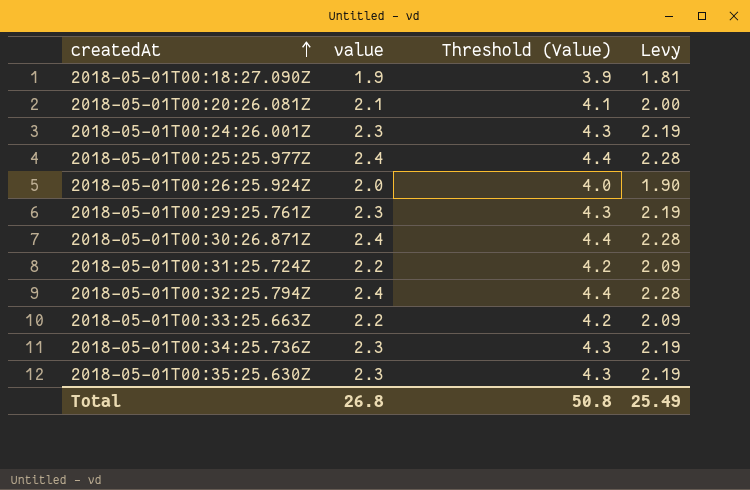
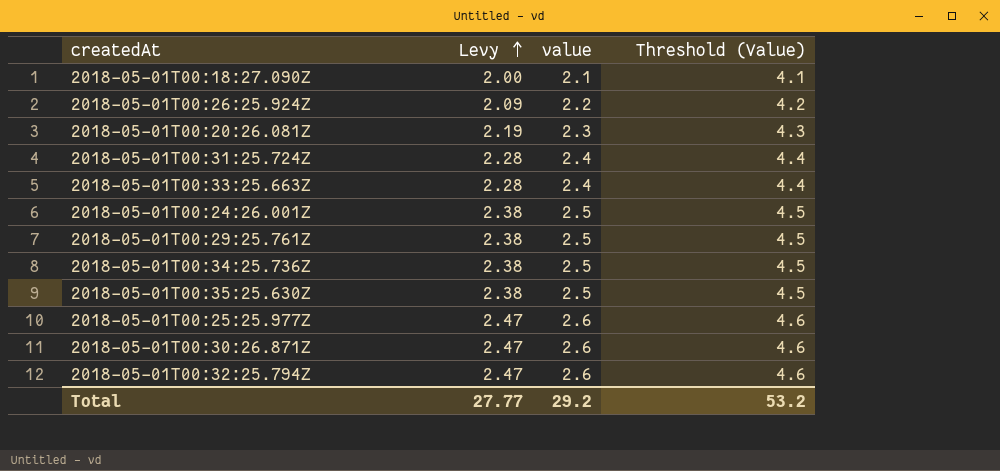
row order: createdAt ascending -> Levy ascending
column Levy | position: 4 -> 2
2018-05-01T00:18:27.090Z | Levy: 1.81 -> 2.00
2018-05-01T00:18:27.090Z | value: 1.9 -> 2.1
2018-05-01T00:18:27.090Z | Threshold (Value): 3.9 -> 4.1
2018-05-01T00:26:25.924Z | Levy: 1.90 -> 2.09
2018-05-01T00:26:25.924Z | value: 2.0 -> 2.2
2018-05-01T00:26:25.924Z | Threshold (Value): 4.0 -> 4.2
2018-05-01T00:20:26.081Z | Levy: 2.00 -> 2.19
2018-05-01T00:20:26.081Z | value: 2.1 -> 2.3
2018-05-01T00:20:26.081Z | Threshold (Value): 4.1 -> 4.3
2018-05-01T00:31:25.724Z | Levy: 2.09 -> 2.28
2018-05-01T00:31:25.724Z | value: 2.2 -> 2.4
2018-05-01T00:31:25.724Z | Threshold (Value): 4.2 -> 4.4
2018-05-01T00:33:25.663Z | Levy: 2.09 -> 2.28
2018-05-01T00:33:25.663Z | value: 2.2 -> 2.4
2018-05-01T00:33:25.663Z | Threshold (Value): 4.2 -> 4.4
2018-05-01T00:24:26.001Z | Levy: 2.19 -> 2.38
2018-05-01T00:24:26.001Z | value: 2.3 -> 2.5
2018-05-01T00:24:26.001Z | Threshold (Value): 4.3 -> 4.5
2018-05-01T00:29:25.761Z | Levy: 2.19 -> 2.38
2018-05-01T00:29:25.761Z | value: 2.3 -> 2.5
2018-05-01T00:29:25.761Z | Threshold (Value): 4.3 -> 4.5
2018-05-01T00:34:25.736Z | Levy: 2.19 -> 2.38
2018-05-01T00:34:25.736Z | value: 2.3 -> 2.5
2018-05-01T00:34:25.736Z | Threshold (Value): 4.3 -> 4.5
2018-05-01T00:35:25.630Z | Levy: 2.19 -> 2.38
2018-05-01T00:35:25.630Z | value: 2.3 -> 2.5
2018-05-01T00:35:25.630Z | Threshold (Value): 4.3 -> 4.5
2018-05-01T00:25:25.977Z | Levy: 2.28 -> 2.47
2018-05-01T00:25:25.977Z | value: 2.4 -> 2.6
2018-05-01T00:25:25.977Z | Threshold (Value): 4.4 -> 4.6
2018-05-01T00:30:26.871Z | Levy: 2.28 -> 2.47
2018-05-01T00:30:26.871Z | value: 2.4 -> 2.6
2018-05-01T00:30:26.871Z | Threshold (Value): 4.4 -> 4.6
2018-05-01T00:32:25.794Z | Levy: 2.28 -> 2.47
2018-05-01T00:32:25.794Z | value: 2.4 -> 2.6
2018-05-01T00:32:25.794Z | Threshold (Value): 4.4 -> 4.6
Total | Levy: 25.49 -> 27.77
Total | value: 26.8 -> 29.2
Total | Threshold (Value): 50.8 -> 53.2

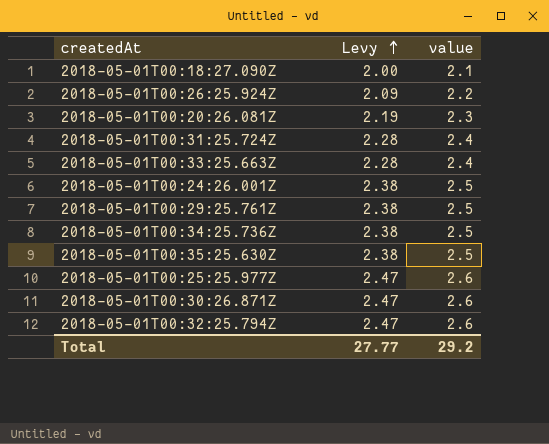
column Threshold (Value) | formula: [value] + 2 -> none

